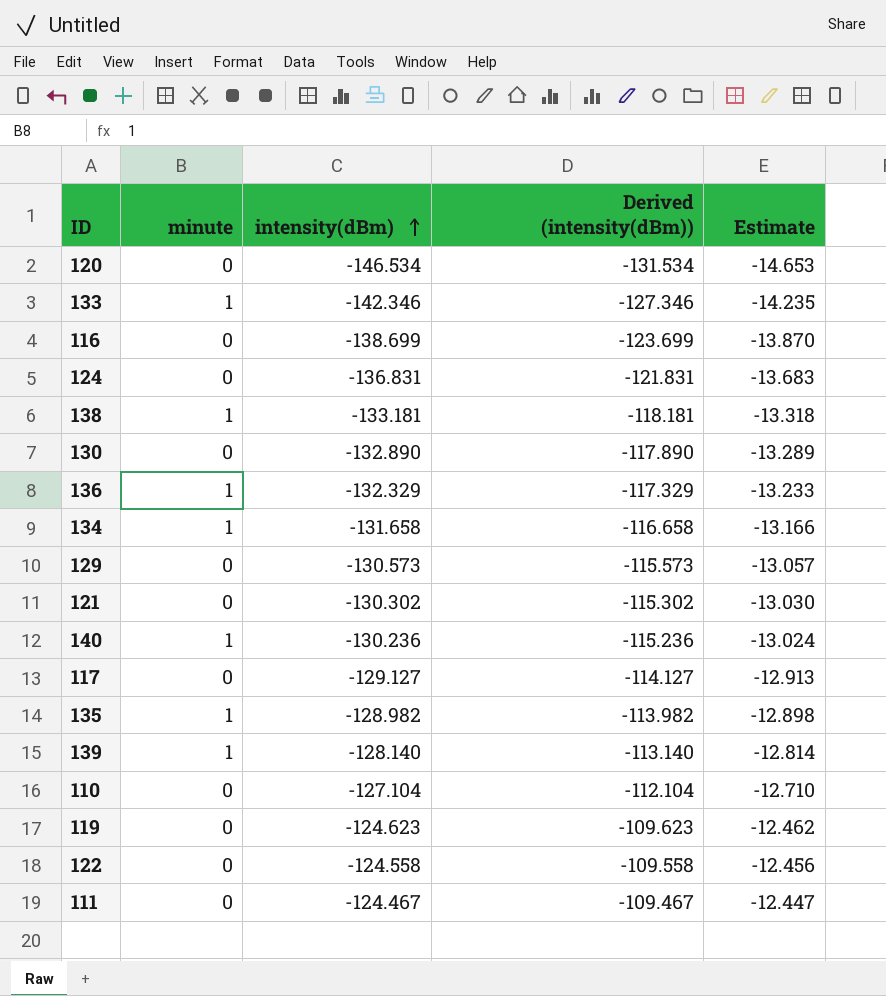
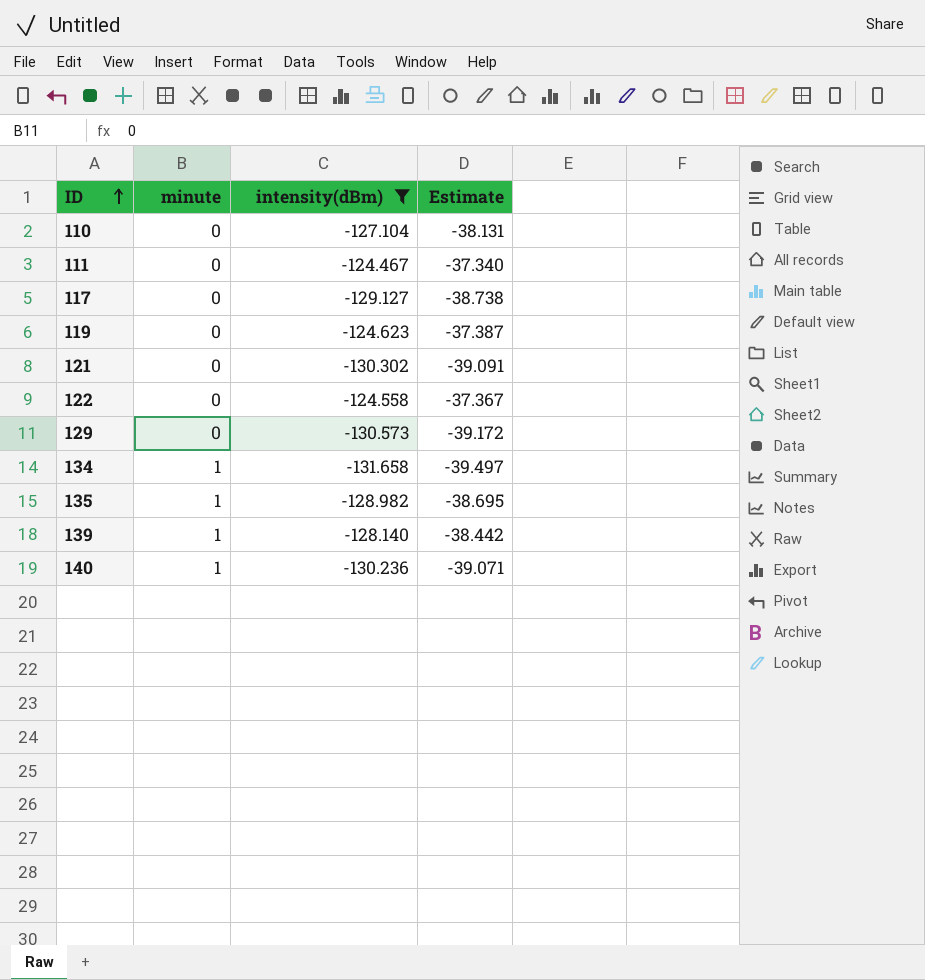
filter: none -> intensity(dBm) >= -131.658
row order: intensity(dBm) ascending -> ID ascending
column Derived (intensity(dBm)) | formula: [intensity(dBm)] + 15 -> none
column Estimate | formula: [intensity(dBm)] * 0.1 -> [intensity(dBm)] * 0.3

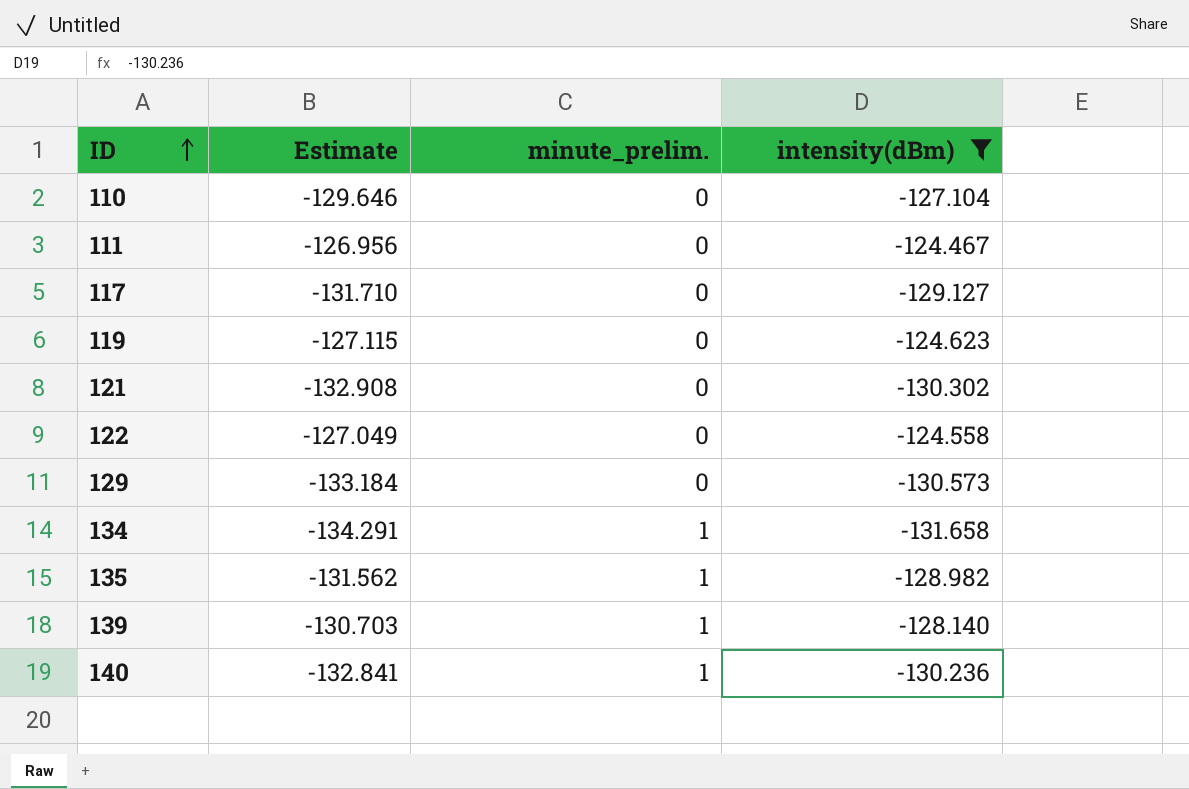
column Estimate | formula: [intensity(dBm)] * 0.3 -> [intensity(dBm)] * 1.02
column Estimate | position: 4 -> 2
column name: minute -> minute_prelim.

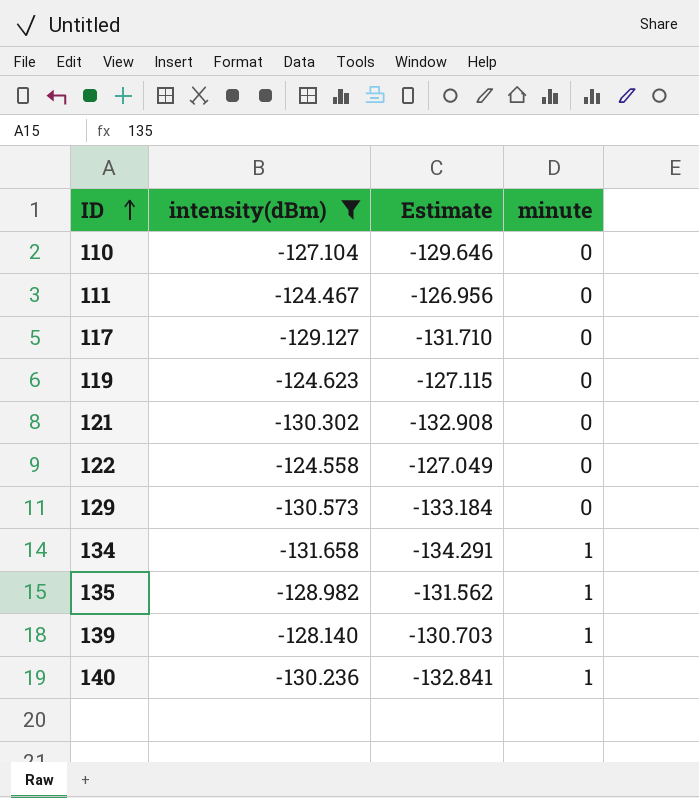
column intensity(dBm) | position: 4 -> 2
column name: minute_prelim. -> minute

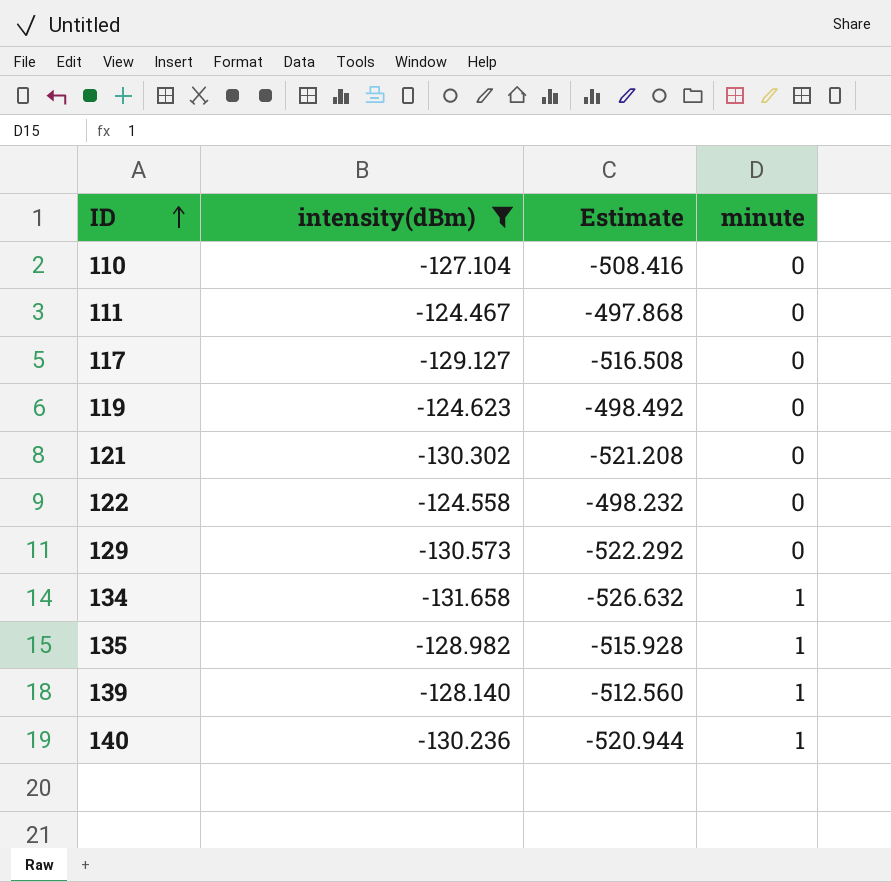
column Estimate | formula: [intensity(dBm)] * 1.02 -> [intensity(dBm)] * 4

